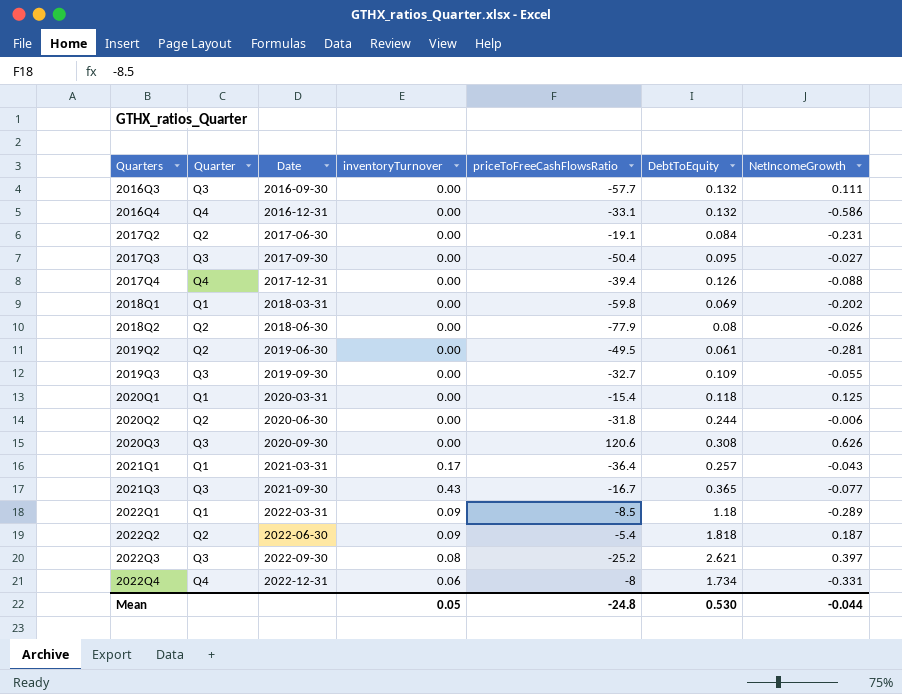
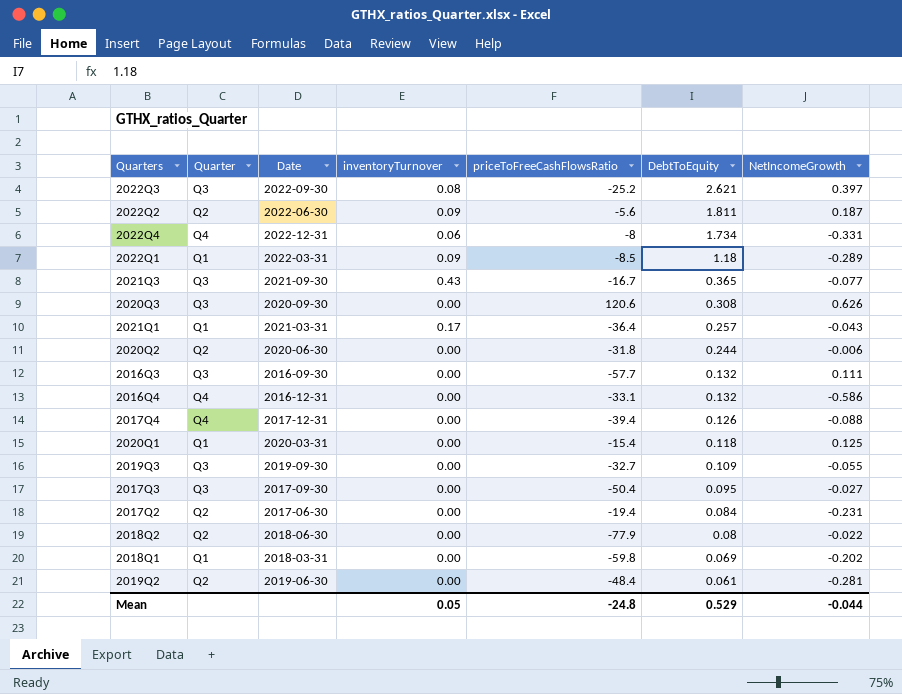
row order: Quarters ascending -> DebtToEquity descending
2022Q2 | priceToFreeCashFlowsRatio: -5.4 -> -5.6
2022Q2 | DebtToEquity: 1.818 -> 1.811
2017Q2 | priceToFreeCashFlowsRatio: -19.1 -> -19.4
2018Q2 | NetIncomeGrowth: -0.026 -> -0.022
2019Q2 | priceToFreeCashFlowsRatio: -49.5 -> -48.4
Mean | DebtToEquity: 0.530 -> 0.529

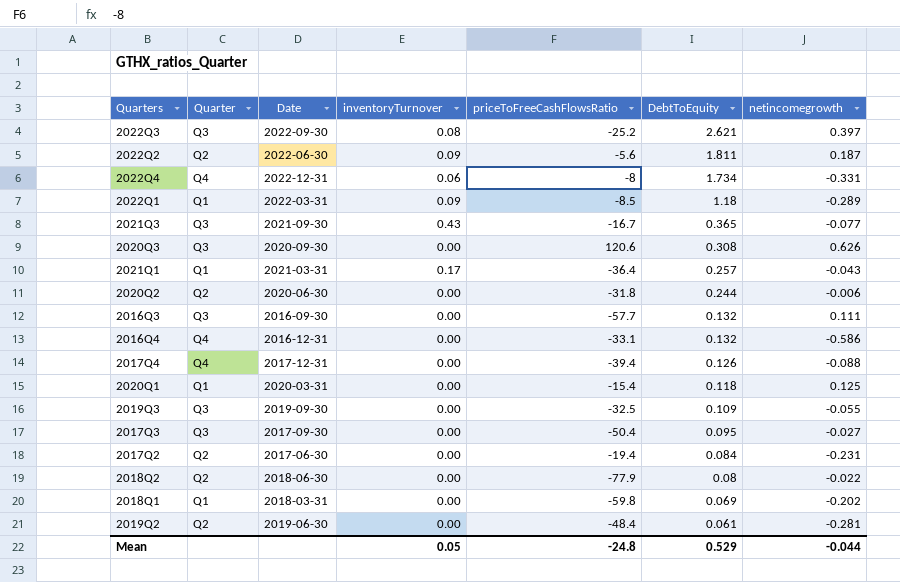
column name: NetIncomeGrowth -> netincomegrowth
2019Q3 | priceToFreeCashFlowsRatio: -32.7 -> -32.5

